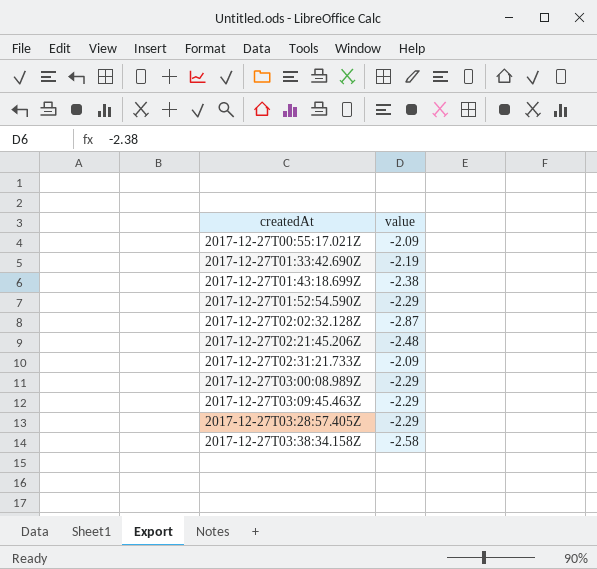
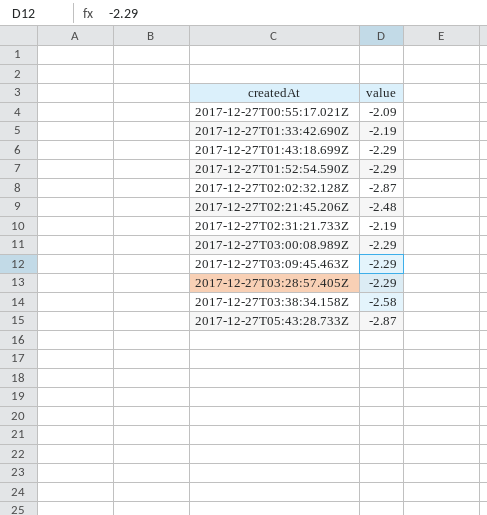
2017-12-27T01:43:18.699Z | value: -2.38 -> -2.29
2017-12-27T02:31:21.733Z | value: -2.09 -> -2.19
row 2017-12-27T05:43:28.733Z: none -> -2.87

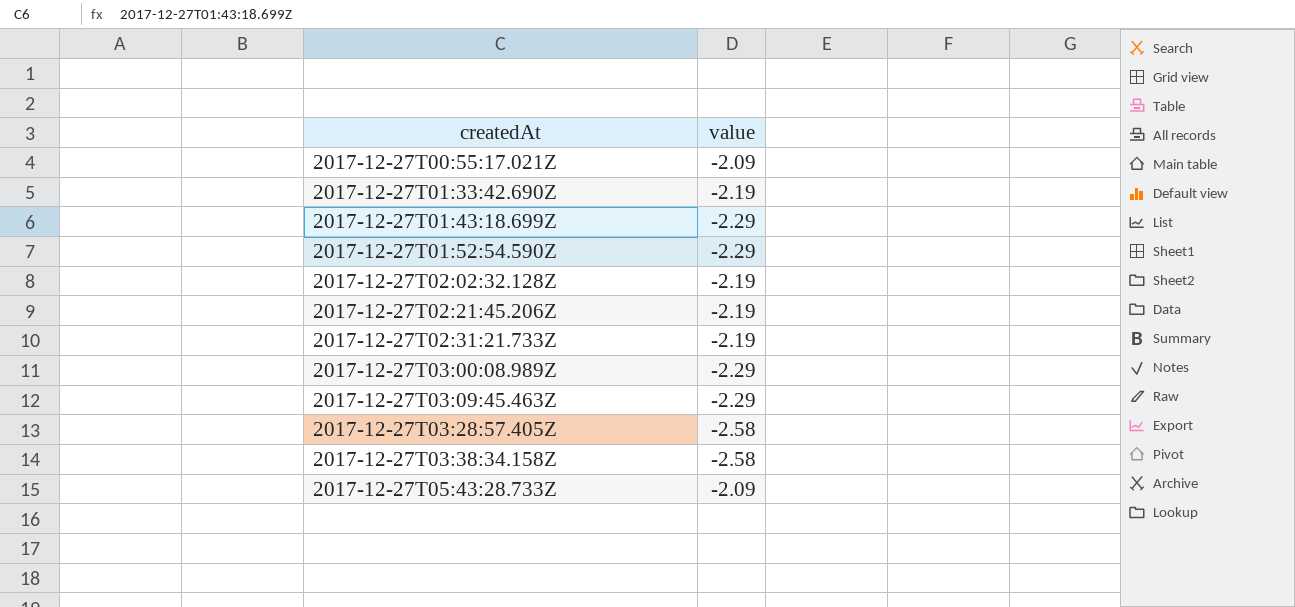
2017-12-27T02:02:32.128Z | value: -2.87 -> -2.19
2017-12-27T02:21:45.206Z | value: -2.48 -> -2.19
2017-12-27T03:28:57.405Z | value: -2.29 -> -2.58
2017-12-27T05:43:28.733Z | value: -2.87 -> -2.09

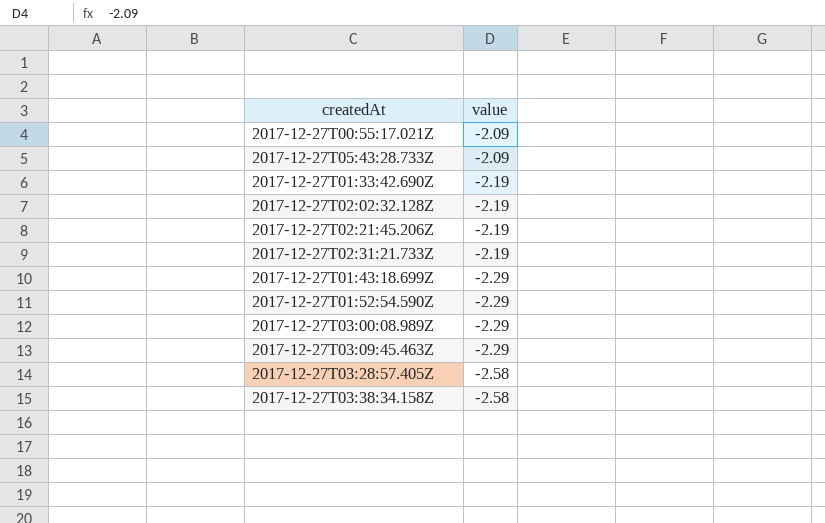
row order: createdAt ascending -> value descending

